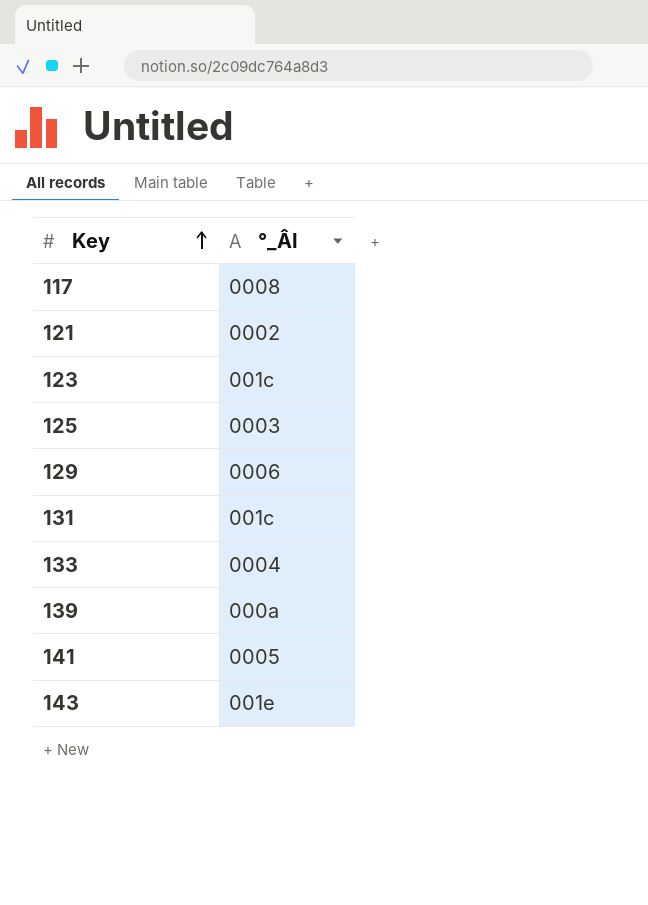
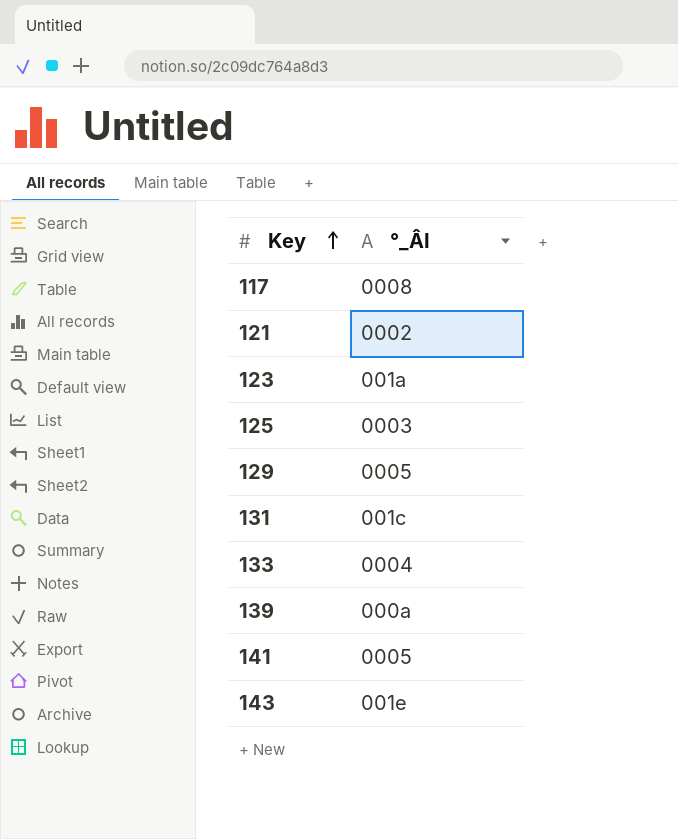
123 | °_ÂI: 001c -> 001a
129 | °_ÂI: 0006 -> 0005

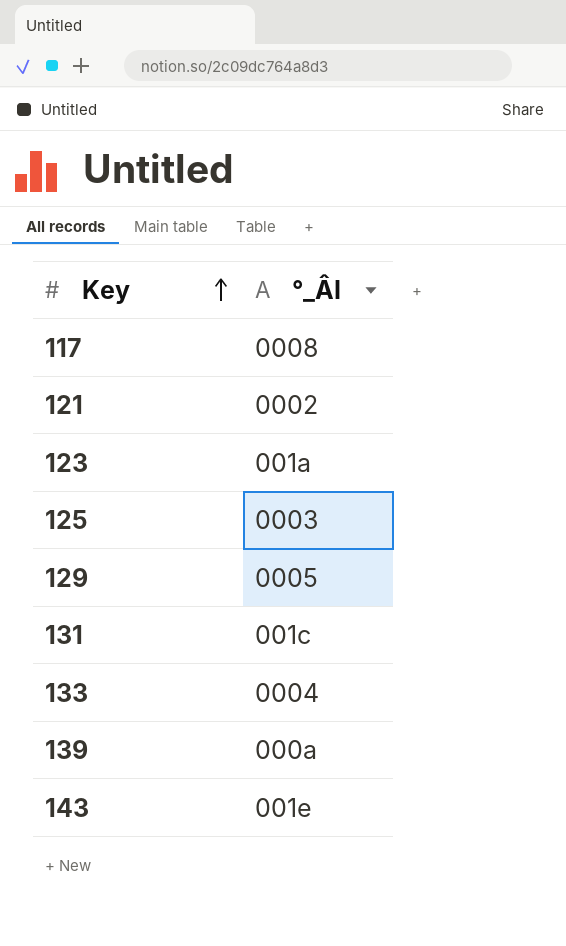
row 141: 0005 -> none

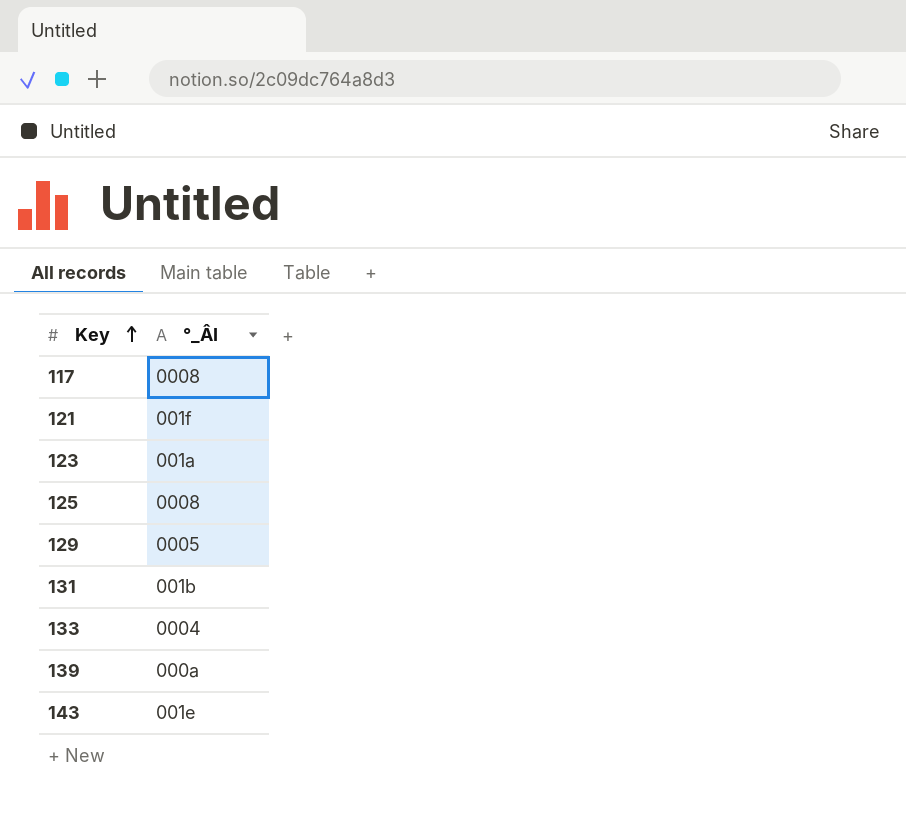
121 | °_ÂI: 0002 -> 001f
125 | °_ÂI: 0003 -> 0008
131 | °_ÂI: 001c -> 001b

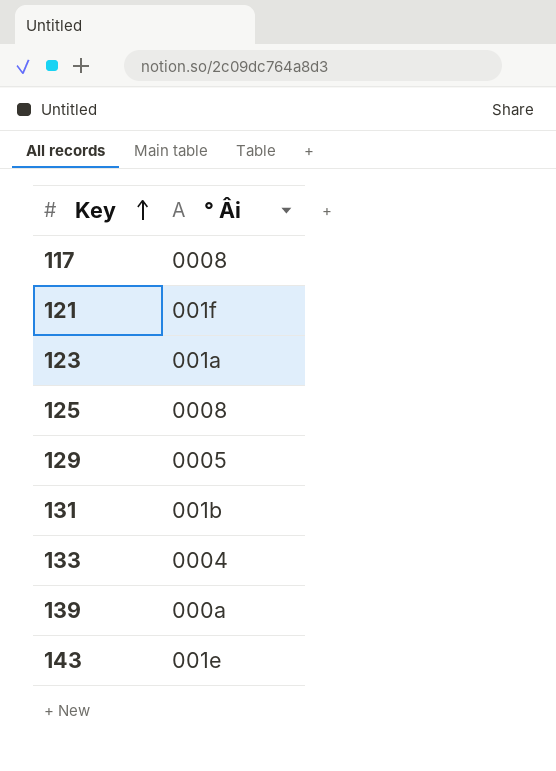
column name: °_ÂI -> ° Âi

